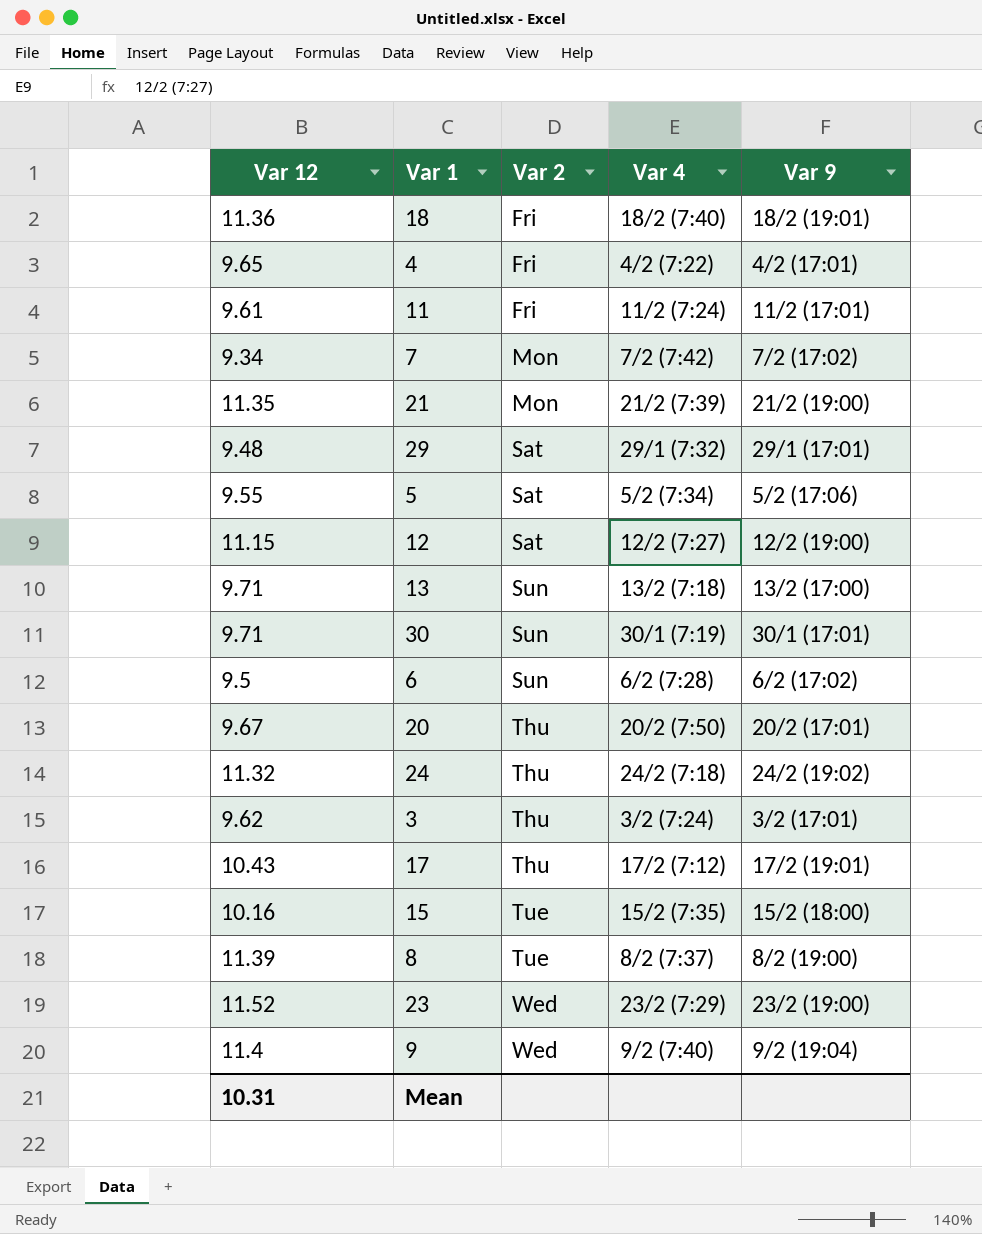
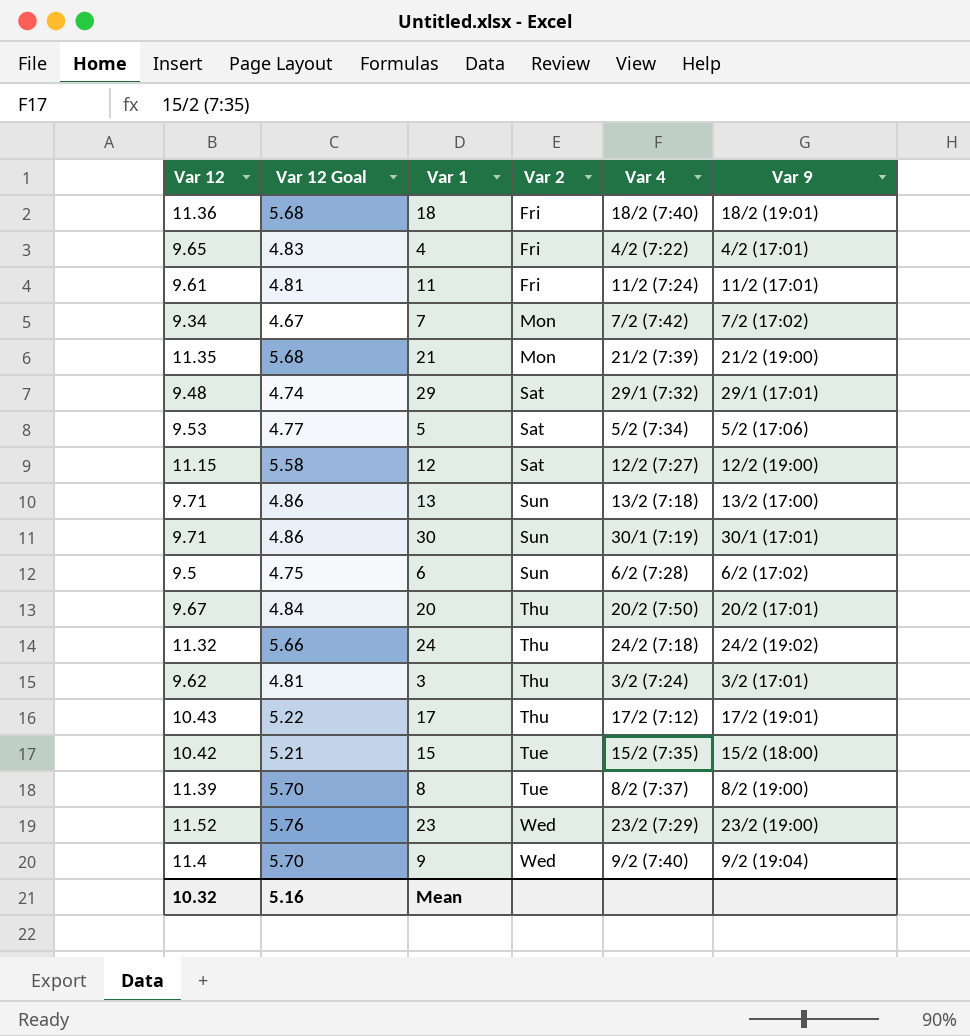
column Var 12 Goal | formula: none -> [Var 12] * 0.5
5 | Var 12: 9.55 -> 9.53
15 | Var 12: 10.16 -> 10.42
Mean | Var 12: 10.31 -> 10.32

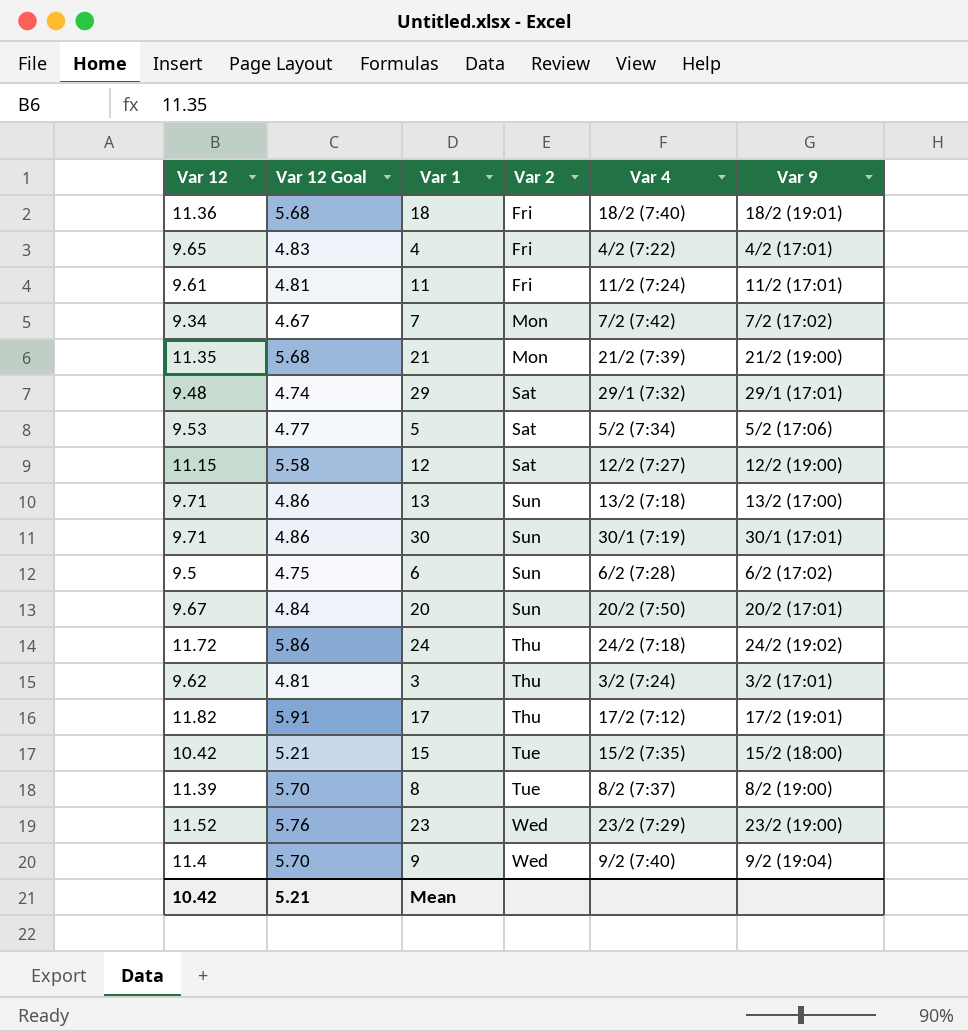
20 | Var 2: Thu -> Sun
24 | Var 12: 11.32 -> 11.72
24 | Var 12 Goal: 5.66 -> 5.86
17 | Var 12: 10.43 -> 11.82
17 | Var 12 Goal: 5.22 -> 5.91
Mean | Var 12: 10.32 -> 10.42
Mean | Var 12 Goal: 5.16 -> 5.21

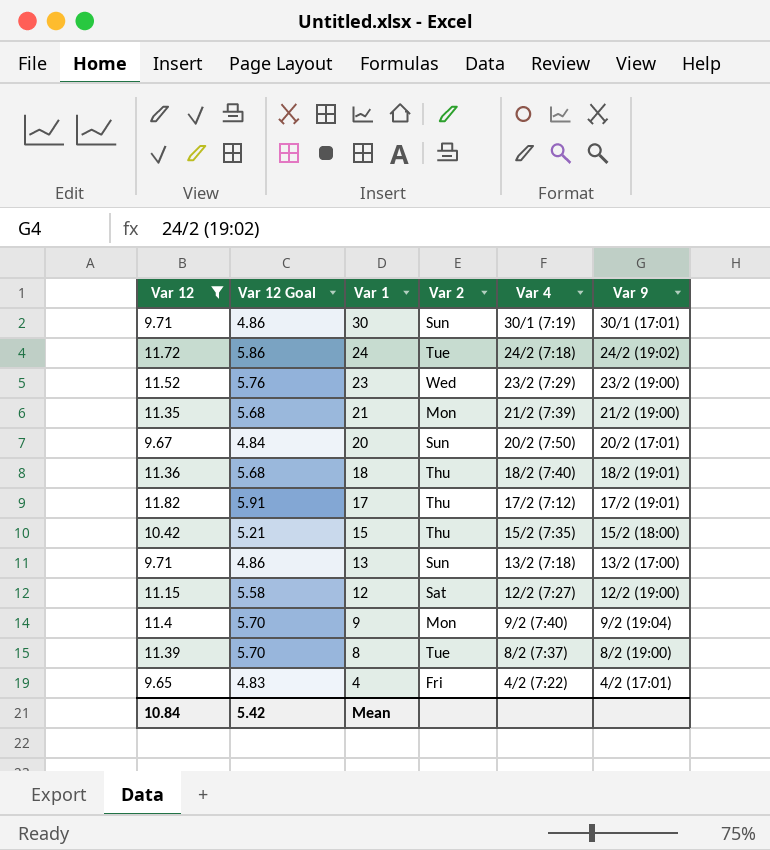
filter: none -> Var 12 >= 9.65
row order: Var 2 ascending -> Var 1 descending
24 | Var 2: Thu -> Tue
18 | Var 2: Fri -> Thu
15 | Var 2: Tue -> Thu
9 | Var 2: Wed -> Mon
Mean | Var 12: 10.42 -> 10.84
Mean | Var 12 Goal: 5.21 -> 5.42

